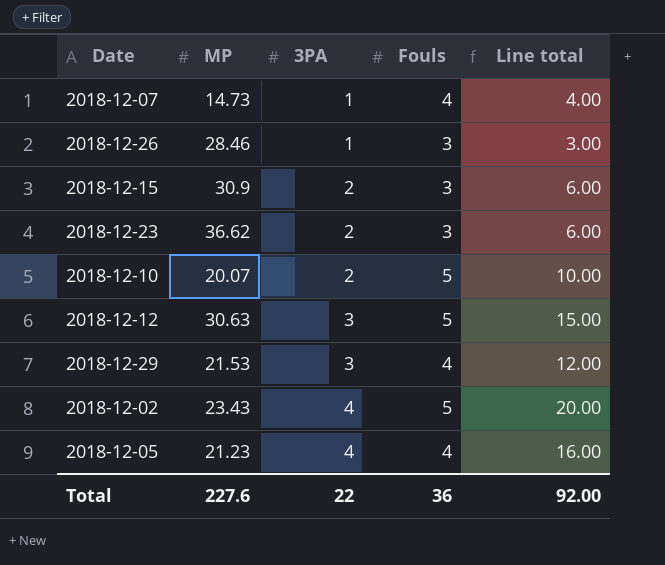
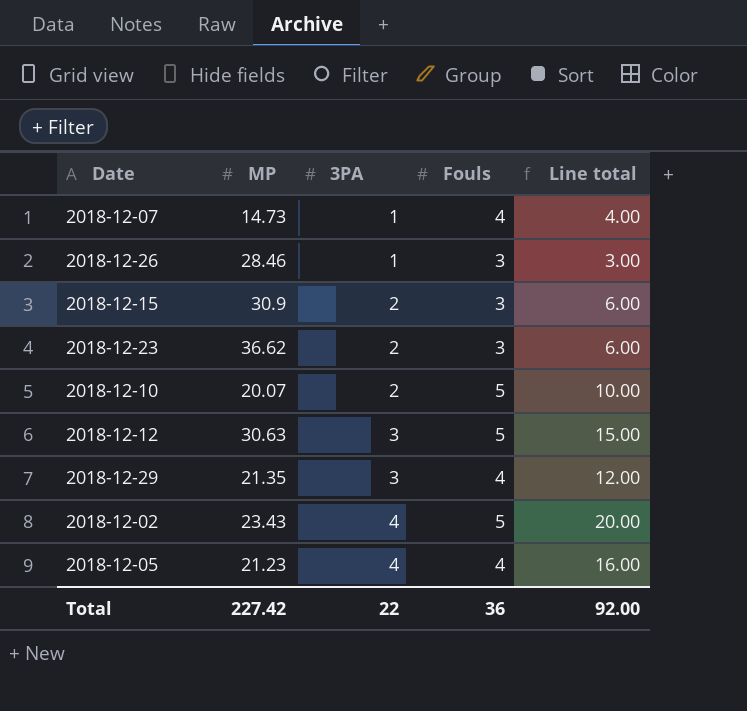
2018-12-29 | MP: 21.53 -> 21.35
Total | MP: 227.6 -> 227.42

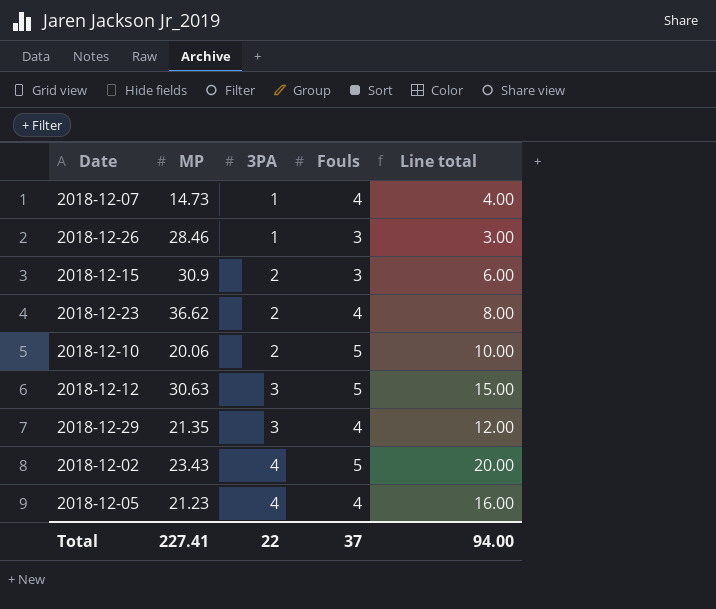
2018-12-23 | Fouls: 3 -> 4
2018-12-23 | Line total: 6.00 -> 8.00
2018-12-10 | MP: 20.07 -> 20.06
Total | MP: 227.42 -> 227.41
Total | Fouls: 36 -> 37
Total | Line total: 92.00 -> 94.00

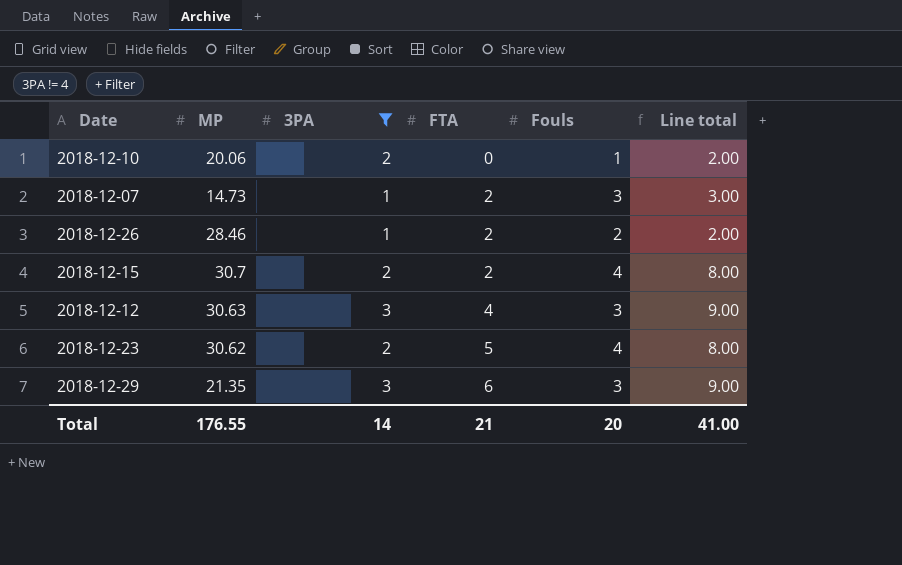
filter: none -> 3PA != 4
row order: 3PA ascending -> FTA ascending
column FTA | position: none -> 4
2018-12-10 | Fouls: 5 -> 1
2018-12-10 | Line total: 10.00 -> 2.00
2018-12-07 | Fouls: 4 -> 3
2018-12-07 | Line total: 4.00 -> 3.00
2018-12-26 | Fouls: 3 -> 2
2018-12-26 | Line total: 3.00 -> 2.00
2018-12-15 | MP: 30.9 -> 30.7
2018-12-15 | Fouls: 3 -> 4
2018-12-15 | Line total: 6.00 -> 8.00
2018-12-12 | Fouls: 5 -> 3
2018-12-12 | Line total: 15.00 -> 9.00
2018-12-23 | MP: 36.62 -> 30.62
2018-12-29 | Fouls: 4 -> 3
2018-12-29 | Line total: 12.00 -> 9.00
Total | MP: 227.41 -> 176.55
Total | 3PA: 22 -> 14
Total | Fouls: 37 -> 20
Total | Line total: 94.00 -> 41.00

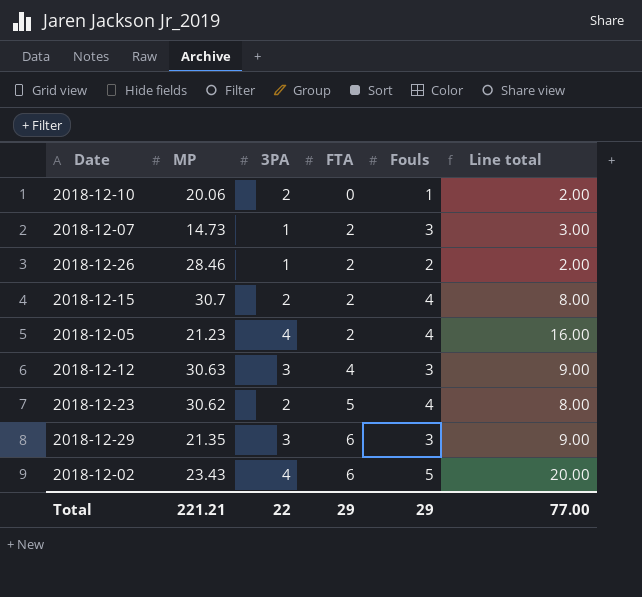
filter: 3PA != 4 -> none
Total | MP: 176.55 -> 221.21
Total | 3PA: 14 -> 22
Total | FTA: 21 -> 29
Total | Fouls: 20 -> 29
Total | Line total: 41.00 -> 77.00

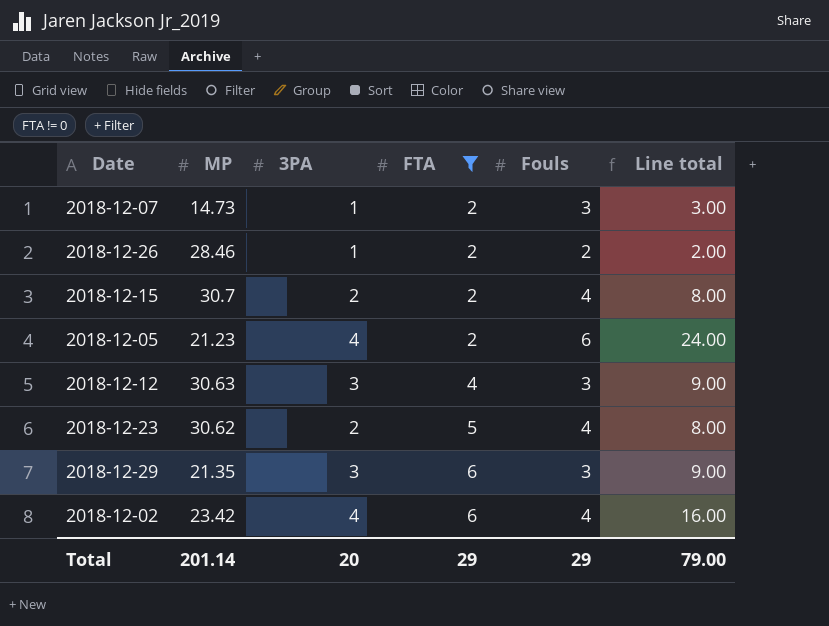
filter: none -> FTA != 0
2018-12-05 | Fouls: 4 -> 6
2018-12-05 | Line total: 16.00 -> 24.00
2018-12-02 | MP: 23.43 -> 23.42
2018-12-02 | Fouls: 5 -> 4
2018-12-02 | Line total: 20.00 -> 16.00
Total | MP: 221.21 -> 201.14
Total | 3PA: 22 -> 20
Total | Line total: 77.00 -> 79.00

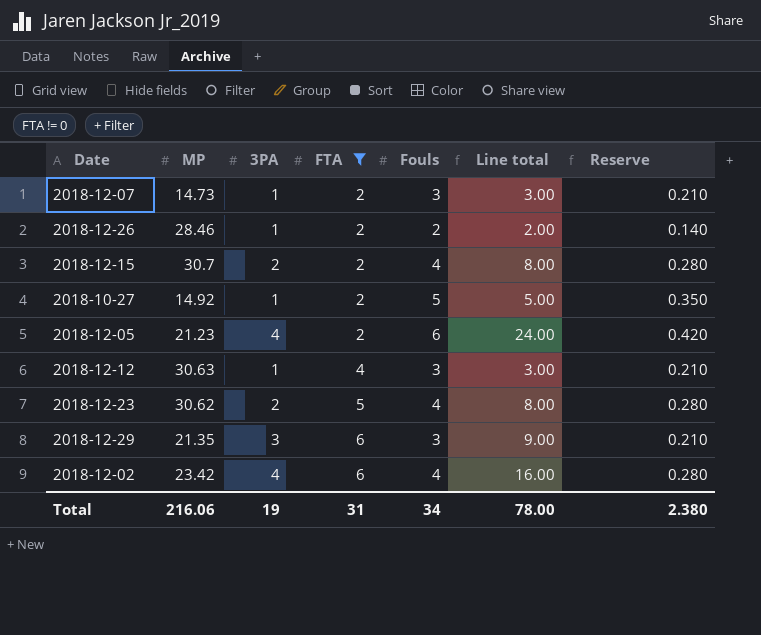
column Reserve | formula: none -> [Fouls] * 0.07
row 2018-10-27: none -> 14.92 | 1 | 2 | 5 | 5.00 | 0.350
2018-12-12 | 3PA: 3 -> 1
2018-12-12 | Line total: 9.00 -> 3.00
Total | MP: 201.14 -> 216.06
Total | 3PA: 20 -> 19
Total | FTA: 29 -> 31
Total | Fouls: 29 -> 34
Total | Line total: 79.00 -> 78.00

